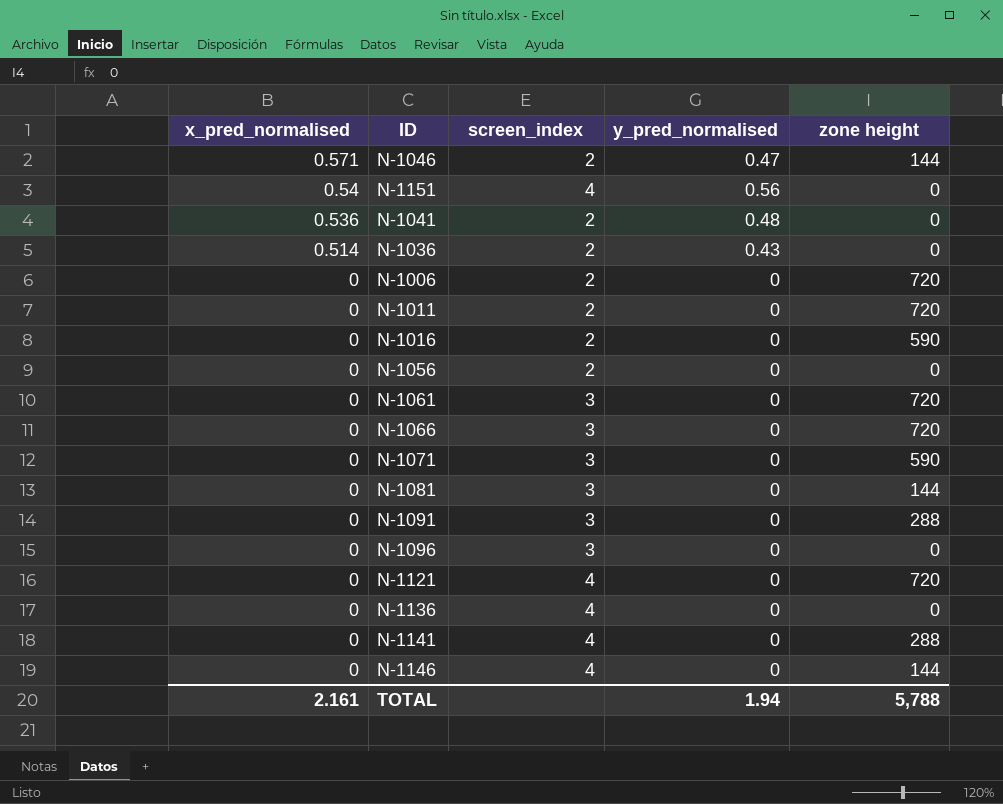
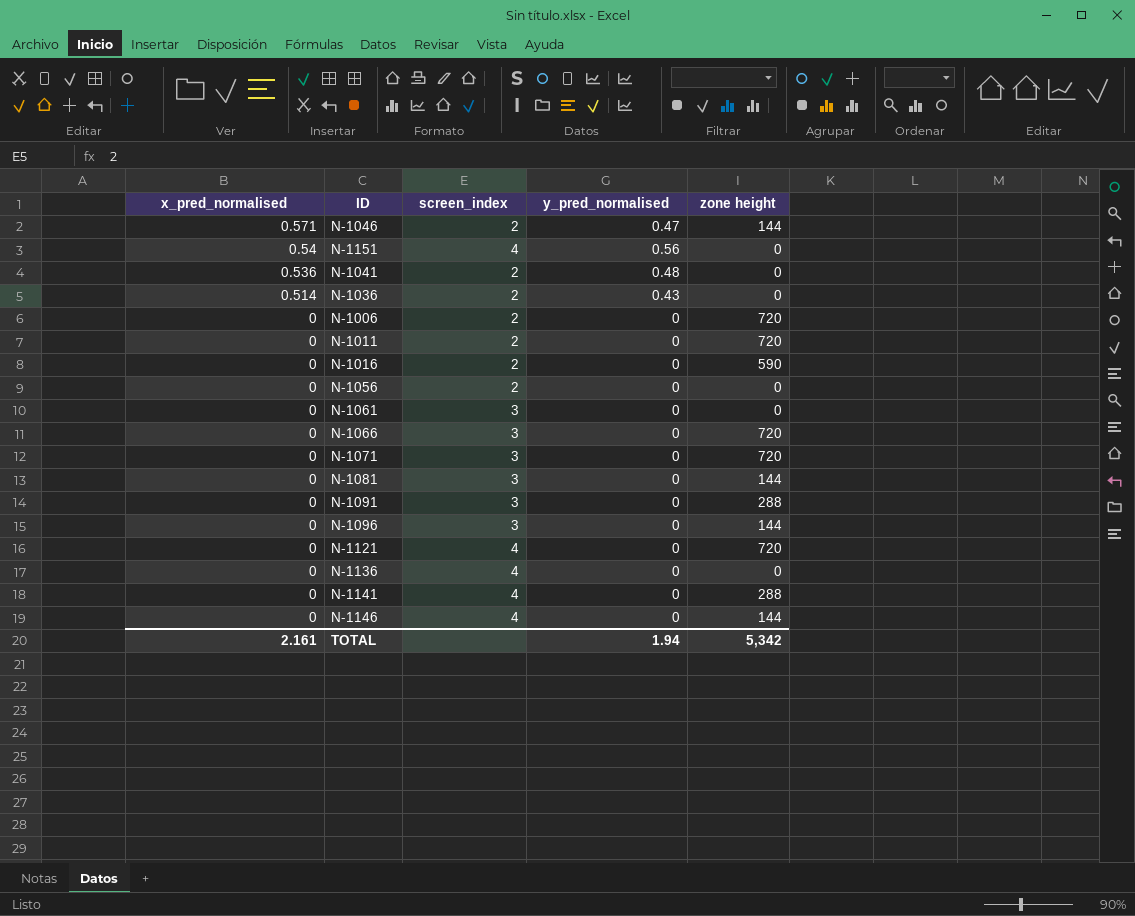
N-1061 | zone height: 720 -> 0
N-1071 | zone height: 590 -> 720
N-1096 | zone height: 0 -> 144
TOTAL | zone height: 5,788 -> 5,342

